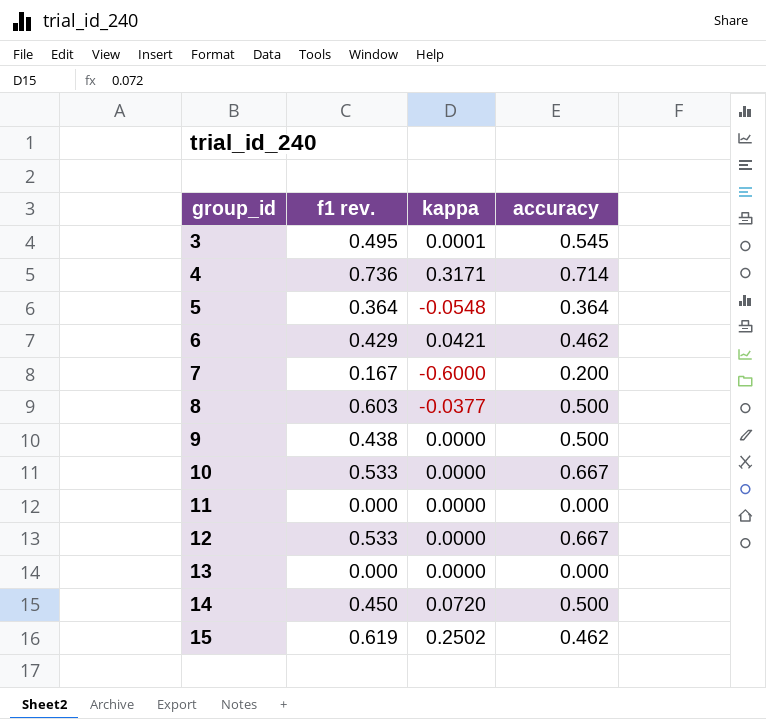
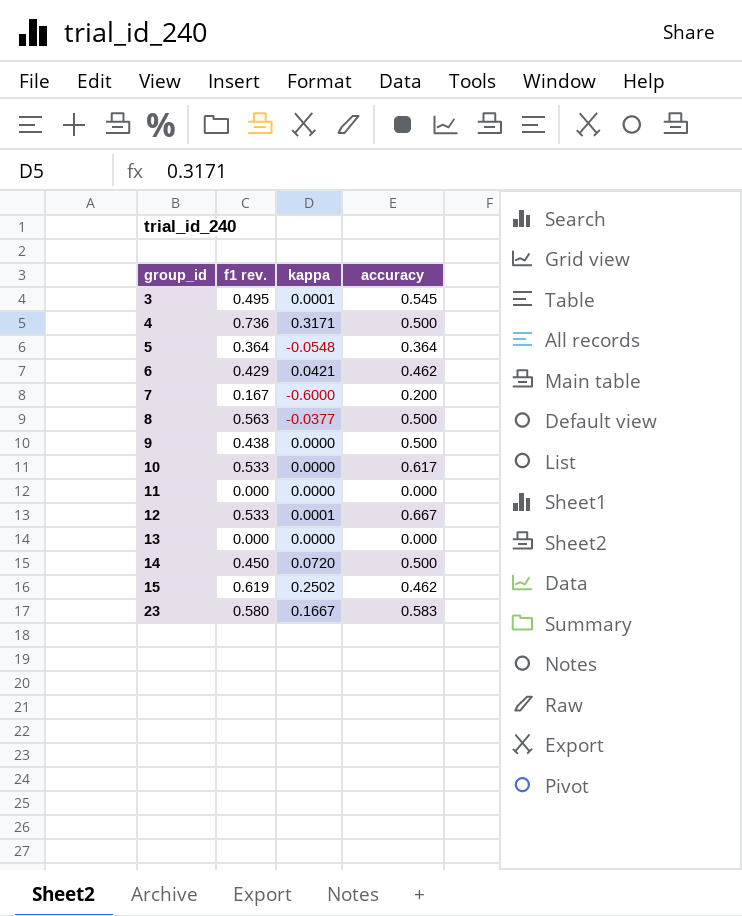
4 | accuracy: 0.714 -> 0.500
8 | f1 rev.: 0.603 -> 0.563
10 | accuracy: 0.667 -> 0.617
12 | kappa: 0.0000 -> 0.0001
row 23: none -> 0.580 | 0.1667 | 0.583

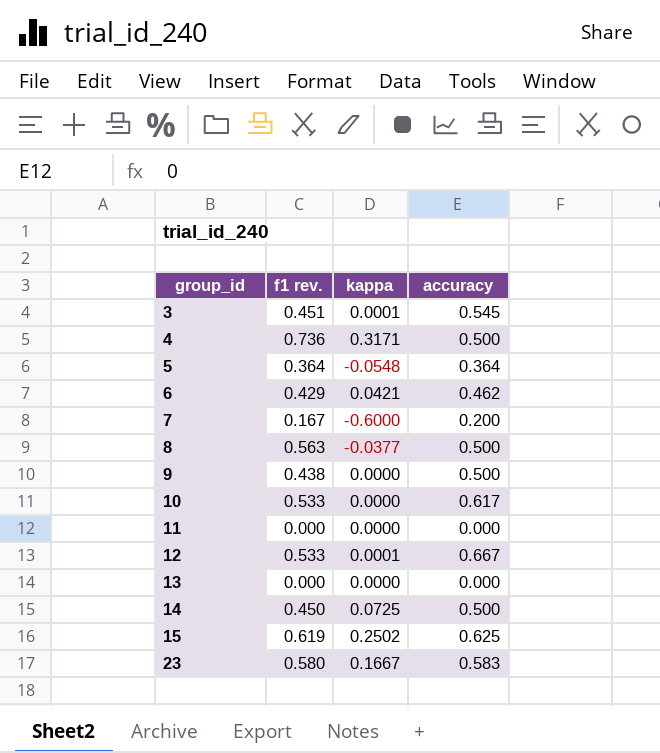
3 | f1 rev.: 0.495 -> 0.451
14 | kappa: 0.0720 -> 0.0725
15 | accuracy: 0.462 -> 0.625

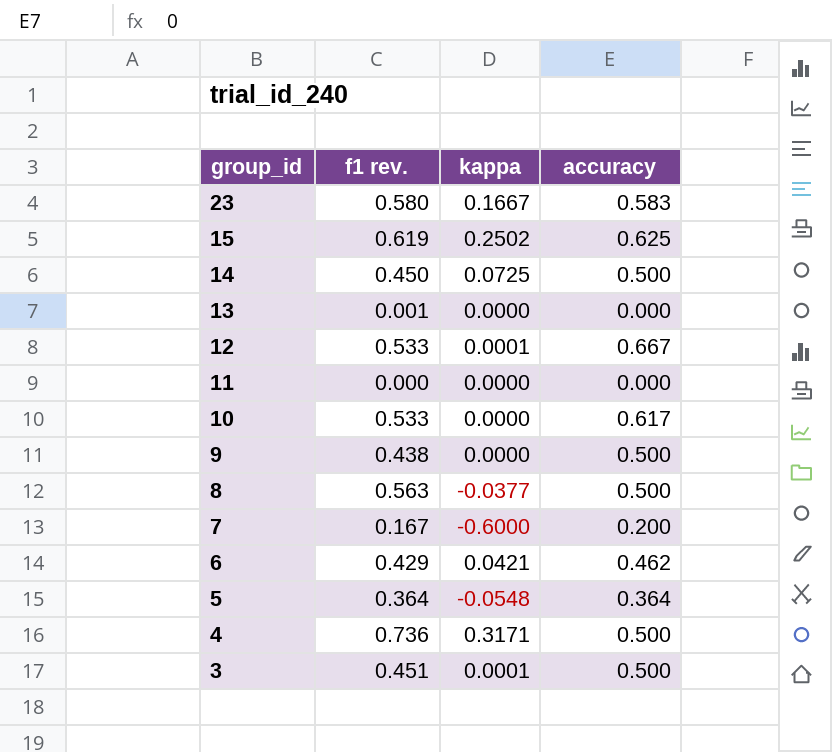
row order: group_id ascending -> group_id descending
13 | f1 rev.: 0.000 -> 0.001
3 | accuracy: 0.545 -> 0.500

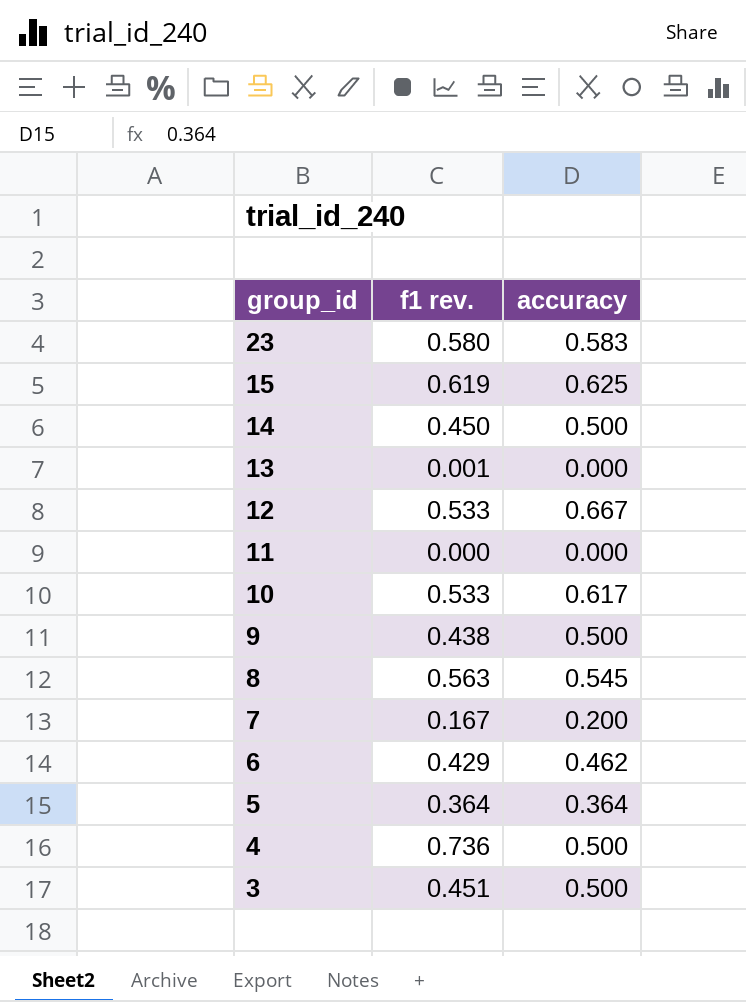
column kappa | position: 3 -> none
8 | accuracy: 0.500 -> 0.545

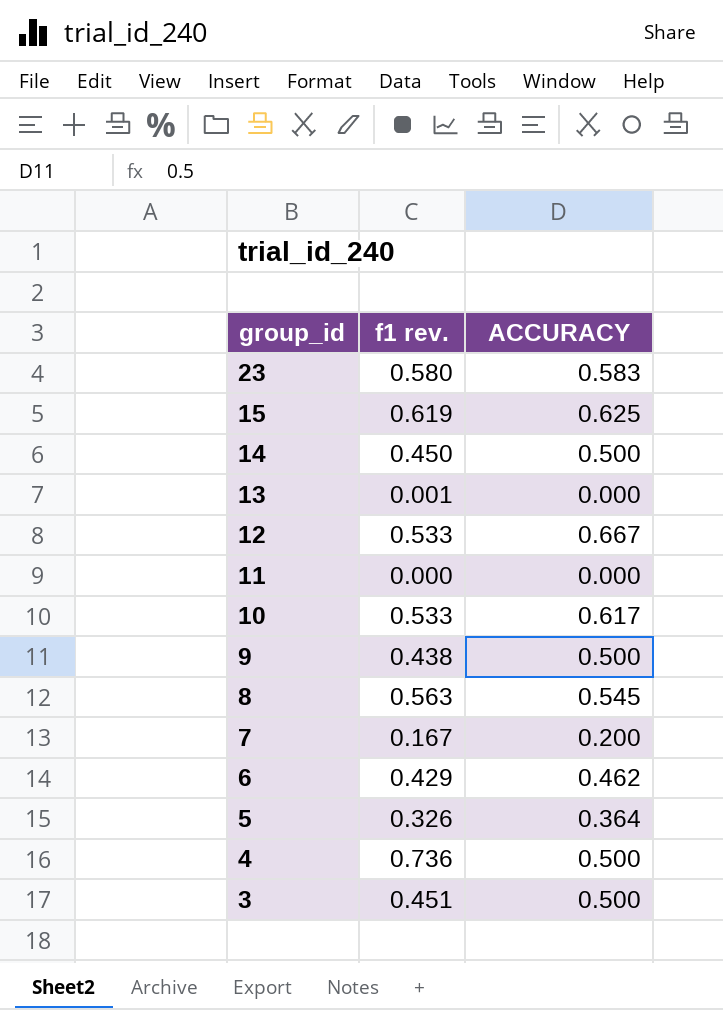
column name: accuracy -> ACCURACY
5 | f1 rev.: 0.364 -> 0.326

